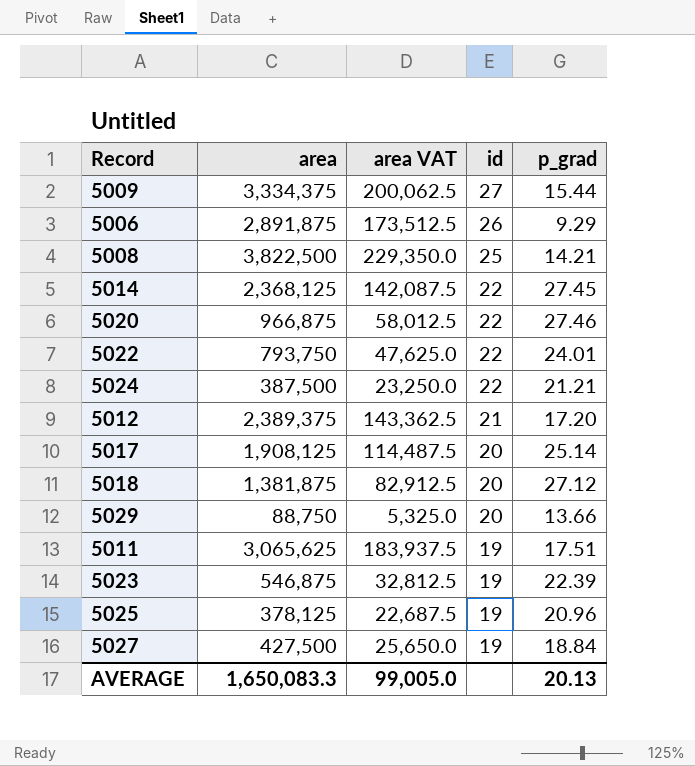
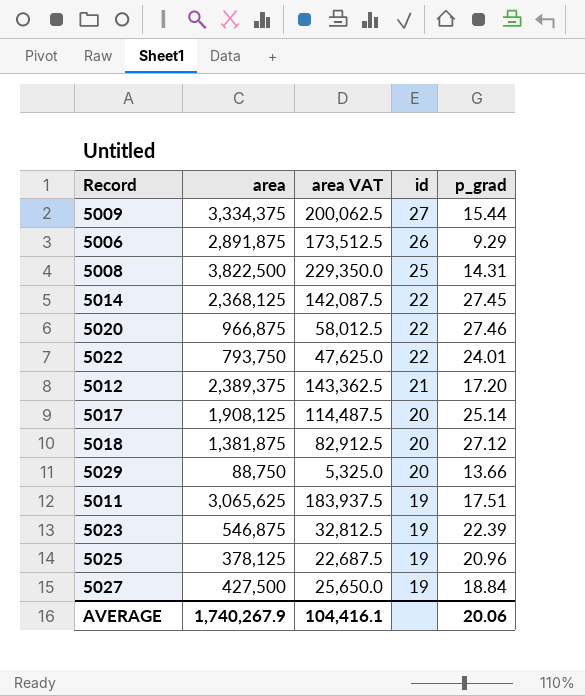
row 5024: 387,500 | 23,250.0 | 22 | 21.21 -> none
5008 | p_grad: 14.21 -> 14.31
AVERAGE | area: 1,650,083.3 -> 1,740,267.9
AVERAGE | area VAT: 99,005.0 -> 104,416.1
AVERAGE | p_grad: 20.13 -> 20.06

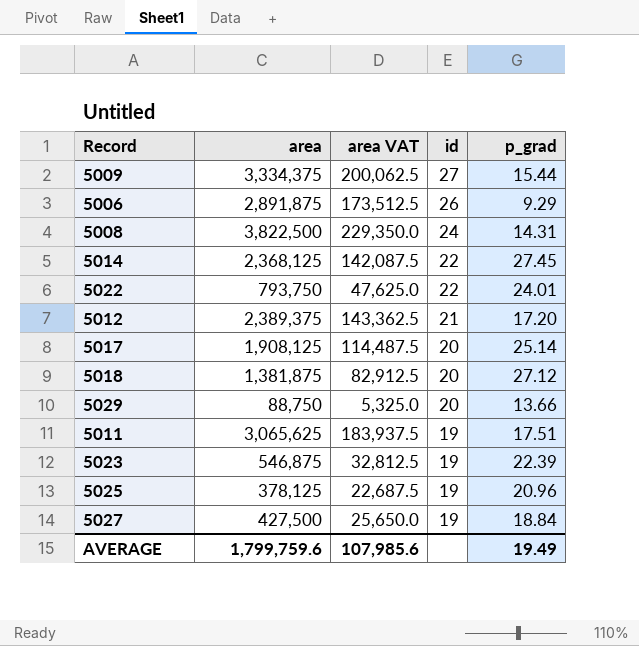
row 5020: 966,875 | 58,012.5 | 22 | 27.46 -> none
5008 | id: 25 -> 24
AVERAGE | area: 1,740,267.9 -> 1,799,759.6
AVERAGE | area VAT: 104,416.1 -> 107,985.6
AVERAGE | p_grad: 20.06 -> 19.49

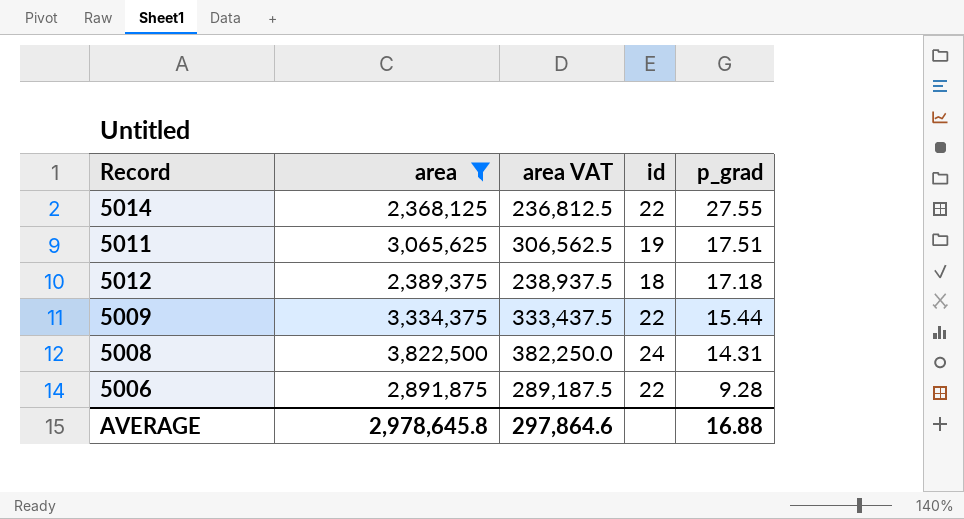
filter: none -> area >= 2,368,125
row order: id descending -> p_grad descending
column area VAT | formula: [area] * 0.06 -> [area] * 0.1
5014 | p_grad: 27.45 -> 27.55
5012 | id: 21 -> 18
5012 | p_grad: 17.20 -> 17.18
5009 | id: 27 -> 22
5006 | id: 26 -> 22
5006 | p_grad: 9.29 -> 9.28
AVERAGE | area: 1,799,759.6 -> 2,978,645.8
AVERAGE | area VAT: 107,985.6 -> 297,864.6
AVERAGE | p_grad: 19.49 -> 16.88

